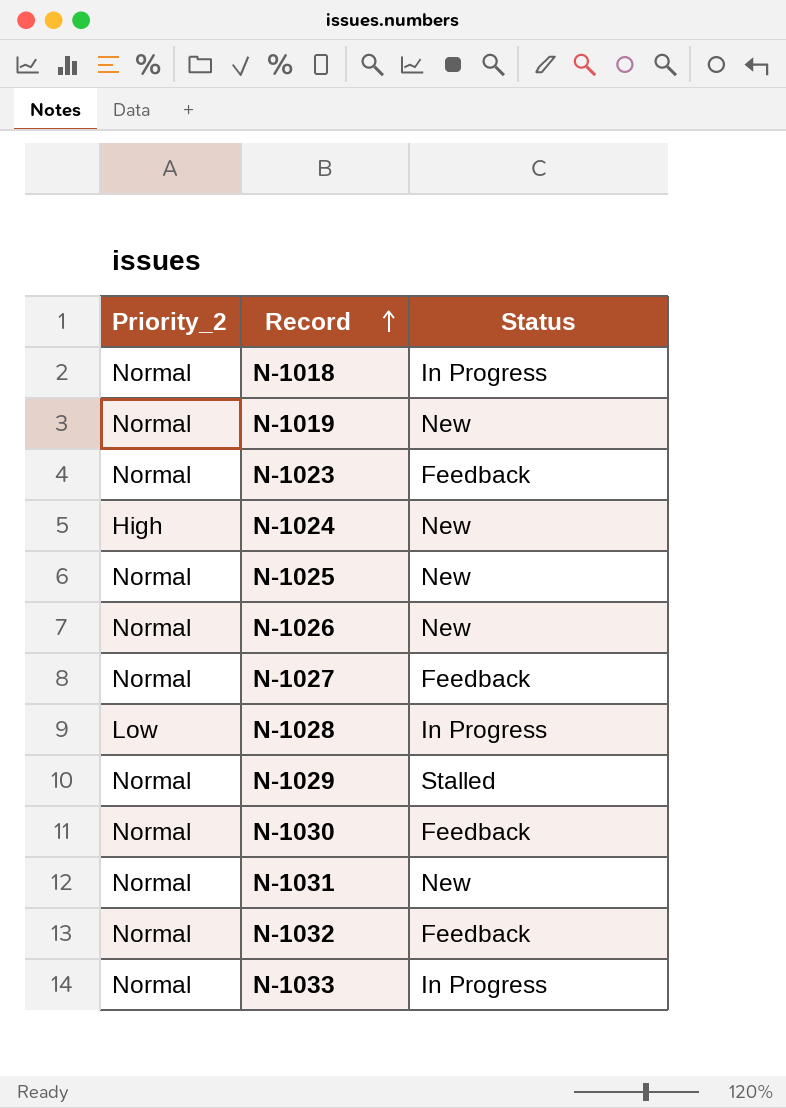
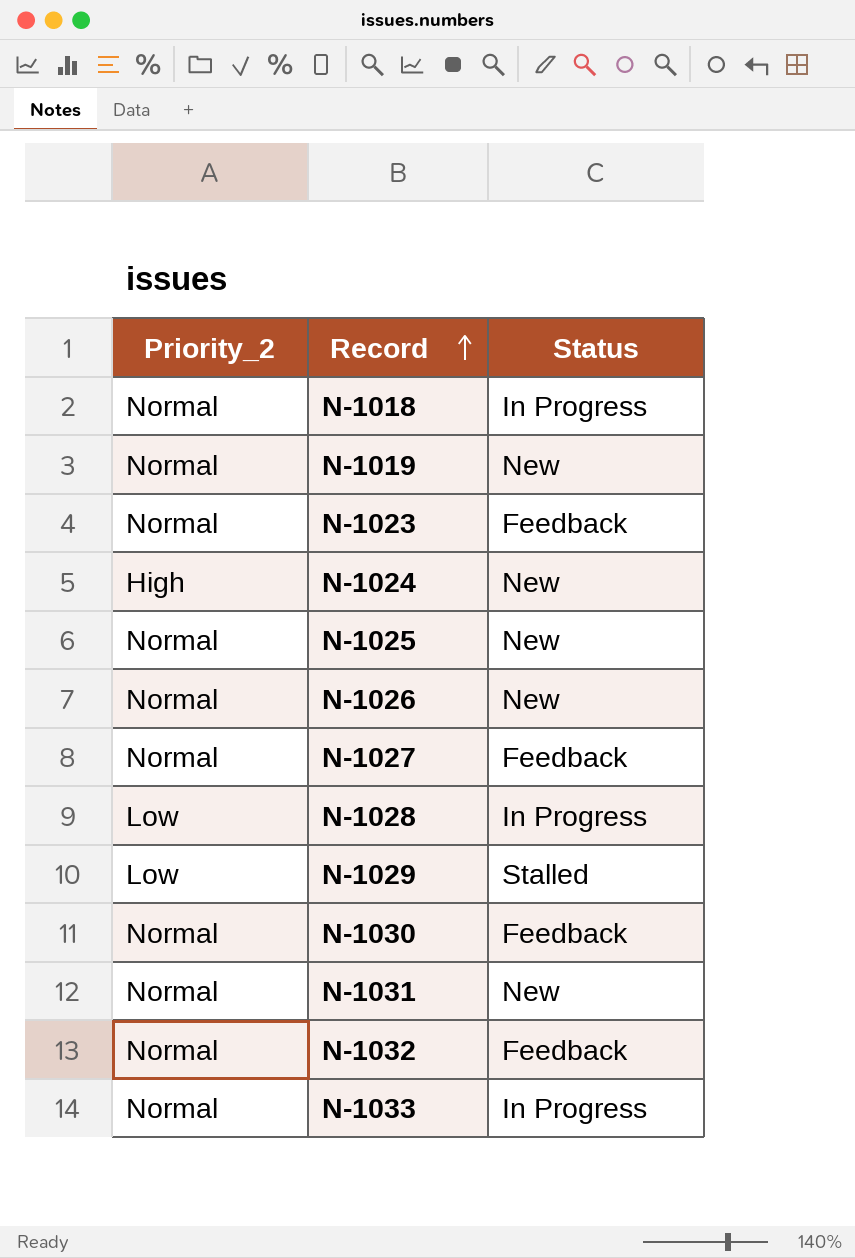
N-1029 | Priority_2: Normal -> Low

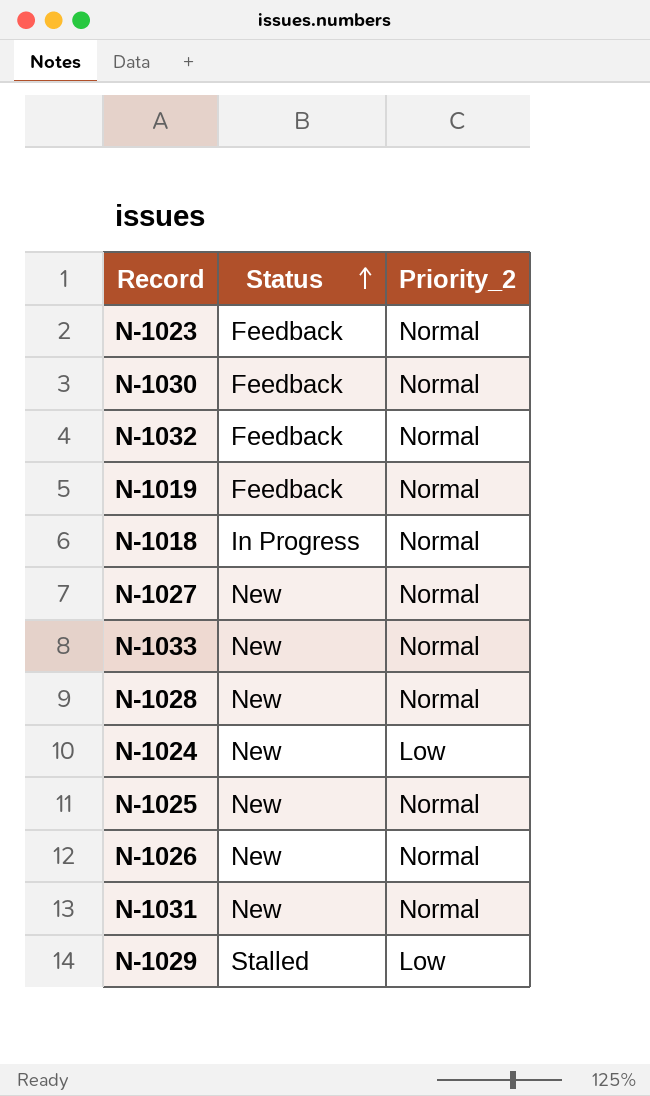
row order: Record ascending -> Status ascending
column Priority_2 | position: 1 -> 3
N-1019 | Status: New -> Feedback
N-1027 | Status: Feedback -> New
N-1033 | Status: In Progress -> New
N-1028 | Status: In Progress -> New
N-1028 | Priority_2: Low -> Normal
N-1024 | Priority_2: High -> Low

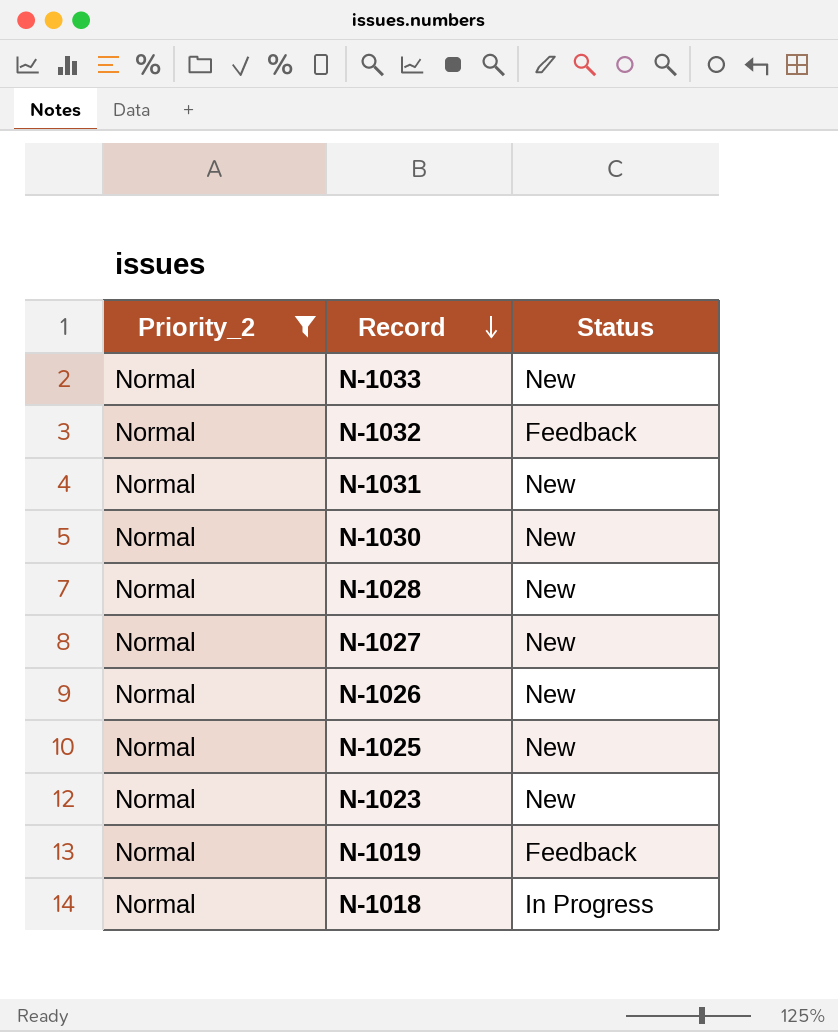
filter: none -> Priority_2 = Normal
row order: Status ascending -> Record descending
column Priority_2 | position: 3 -> 1
N-1030 | Status: Feedback -> New
N-1023 | Status: Feedback -> New

